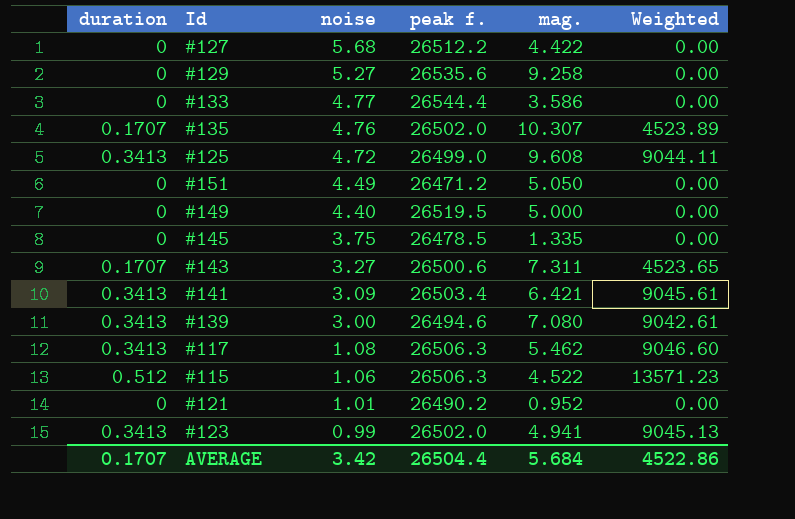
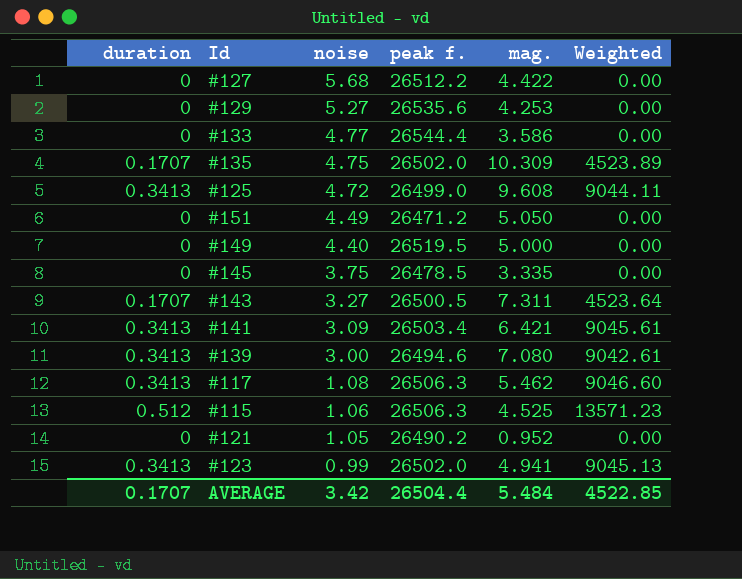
#129 | mag.: 9.258 -> 4.253
#135 | noise: 4.76 -> 4.75
#135 | mag.: 10.307 -> 10.309
#145 | mag.: 1.335 -> 3.335
#143 | peak f.: 26500.6 -> 26500.5
#143 | Weighted: 4523.65 -> 4523.64
#115 | mag.: 4.522 -> 4.525
#121 | noise: 1.01 -> 1.05
AVERAGE | mag.: 5.684 -> 5.484
AVERAGE | Weighted: 4522.86 -> 4522.85

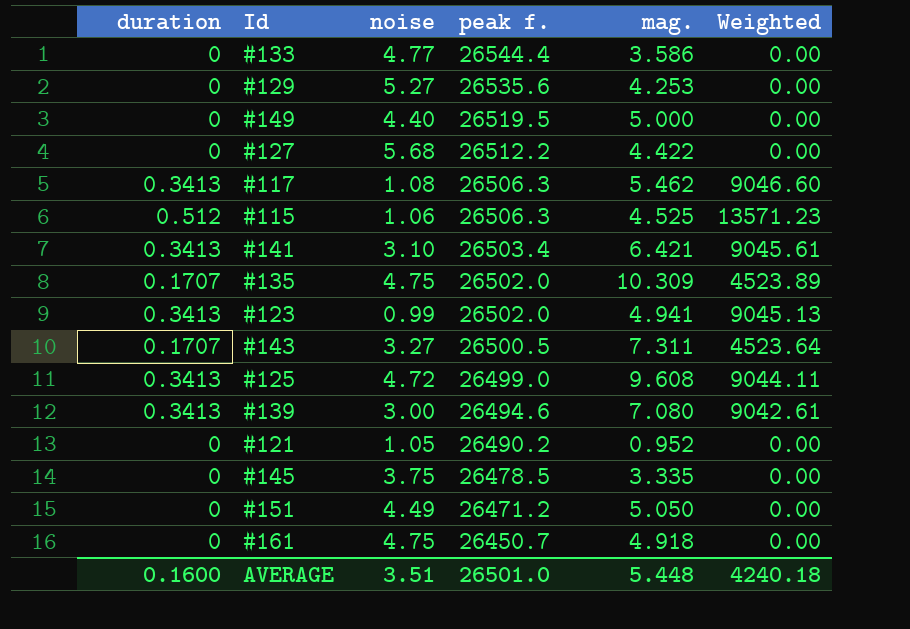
row order: noise descending -> peak f. descending
#141 | noise: 3.09 -> 3.10
row #161: none -> 0 | 4.75 | 26450.7 | 4.918 | 0.00
AVERAGE | duration: 0.1707 -> 0.1600
AVERAGE | noise: 3.42 -> 3.51
AVERAGE | peak f.: 26504.4 -> 26501.0
AVERAGE | mag.: 5.484 -> 5.448
AVERAGE | Weighted: 4522.85 -> 4240.18

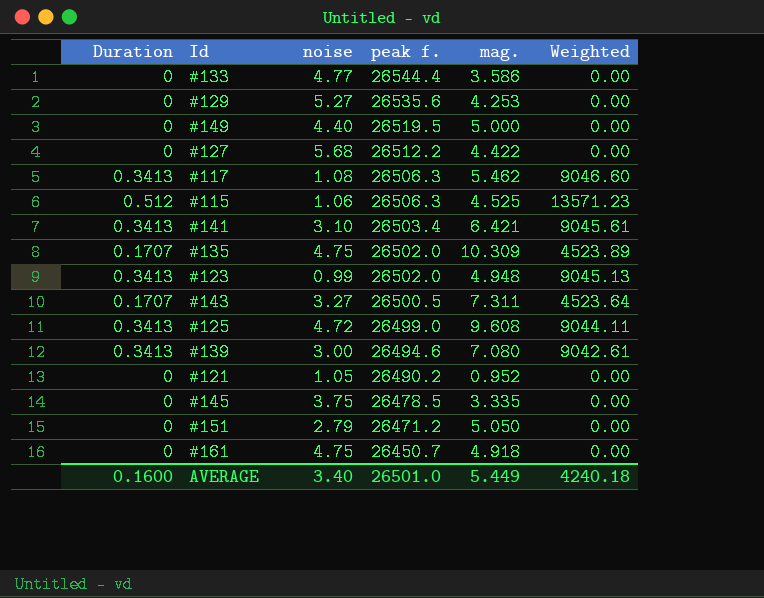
column name: duration -> Duration
#123 | mag.: 4.941 -> 4.948
#151 | noise: 4.49 -> 2.79
AVERAGE | noise: 3.51 -> 3.40
AVERAGE | mag.: 5.448 -> 5.449

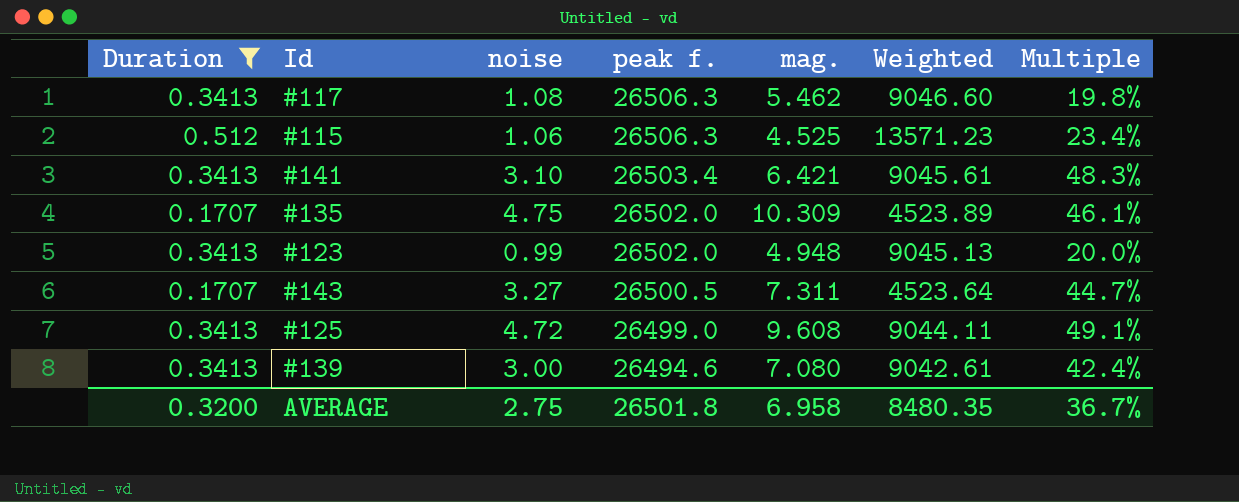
filter: none -> Duration != 0
column Multiple | formula: none -> [noise] / [mag.]
AVERAGE | Duration: 0.1600 -> 0.3200
AVERAGE | noise: 3.40 -> 2.75
AVERAGE | peak f.: 26501.0 -> 26501.8
AVERAGE | mag.: 5.449 -> 6.958
AVERAGE | Weighted: 4240.18 -> 8480.35

